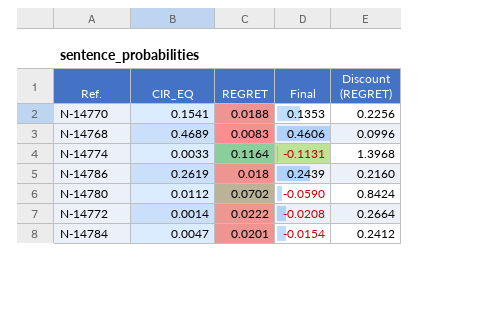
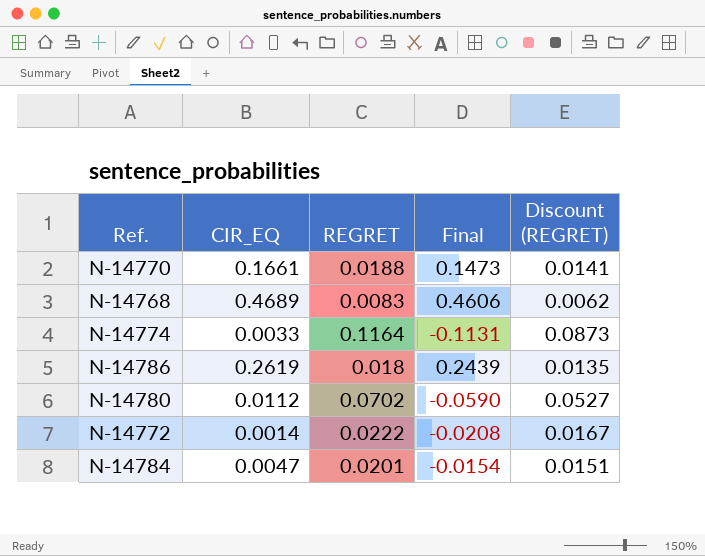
column Discount (REGRET) | formula: [REGRET] * 12 -> [REGRET] * 0.75
N-14770 | CIR_EQ: 0.1541 -> 0.1661
N-14770 | Final: 0.1353 -> 0.1473

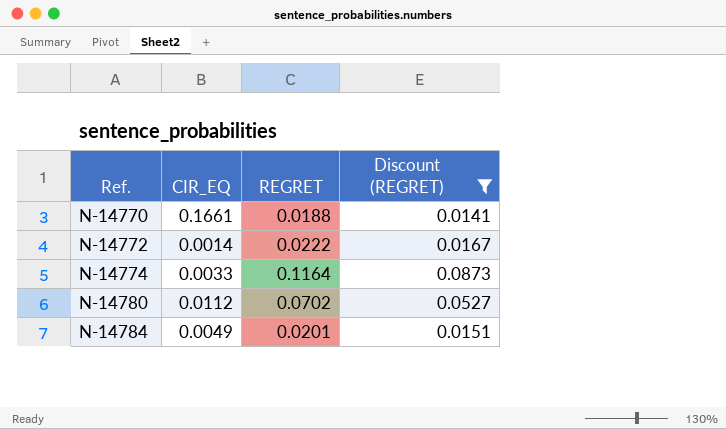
filter: none -> Discount (REGRET) >= 0.0141
row order: none -> Ref. ascending
column Final | formula: [CIR_EQ] - [REGRET] -> none
N-14784 | CIR_EQ: 0.0047 -> 0.0049

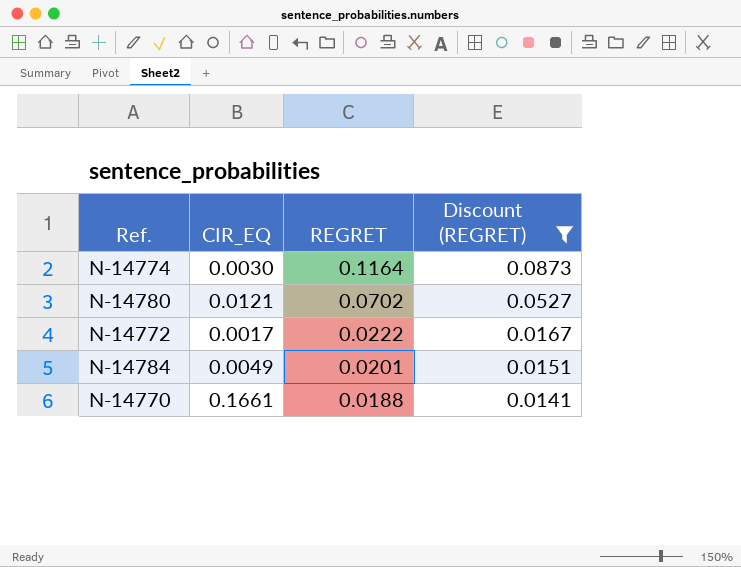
row order: Ref. ascending -> REGRET descending
N-14774 | CIR_EQ: 0.0033 -> 0.0030
N-14780 | CIR_EQ: 0.0112 -> 0.0121
N-14772 | CIR_EQ: 0.0014 -> 0.0017

